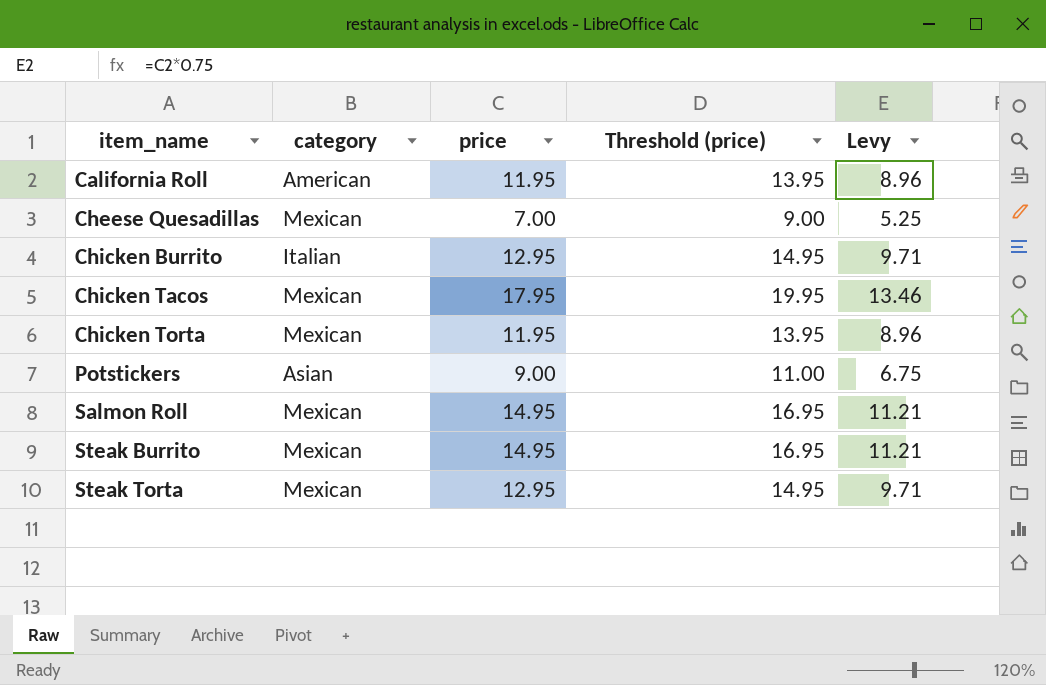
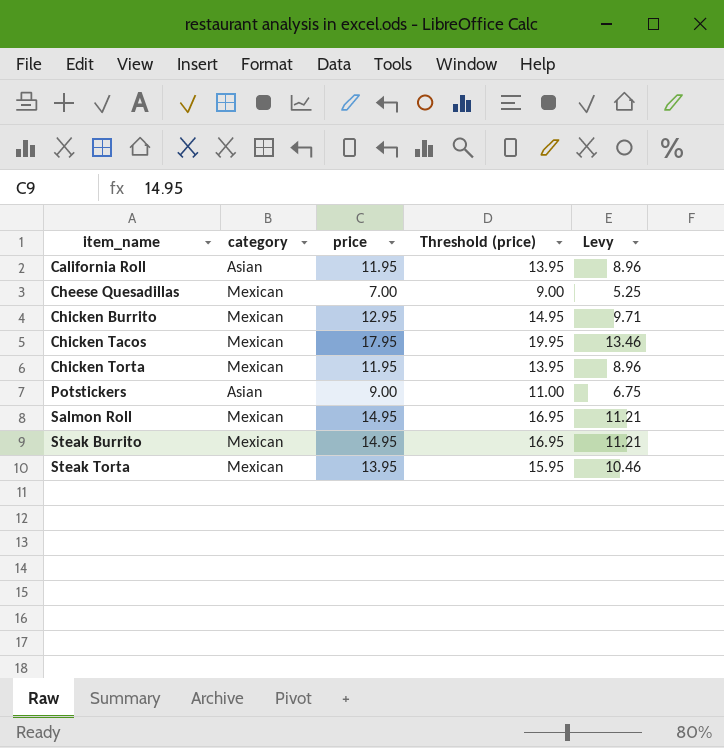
California Roll | category: American -> Asian
Chicken Burrito | category: Italian -> Mexican
Steak Torta | price: 12.95 -> 13.95
Steak Torta | Threshold (price): 14.95 -> 15.95
Steak Torta | Levy: 9.71 -> 10.46

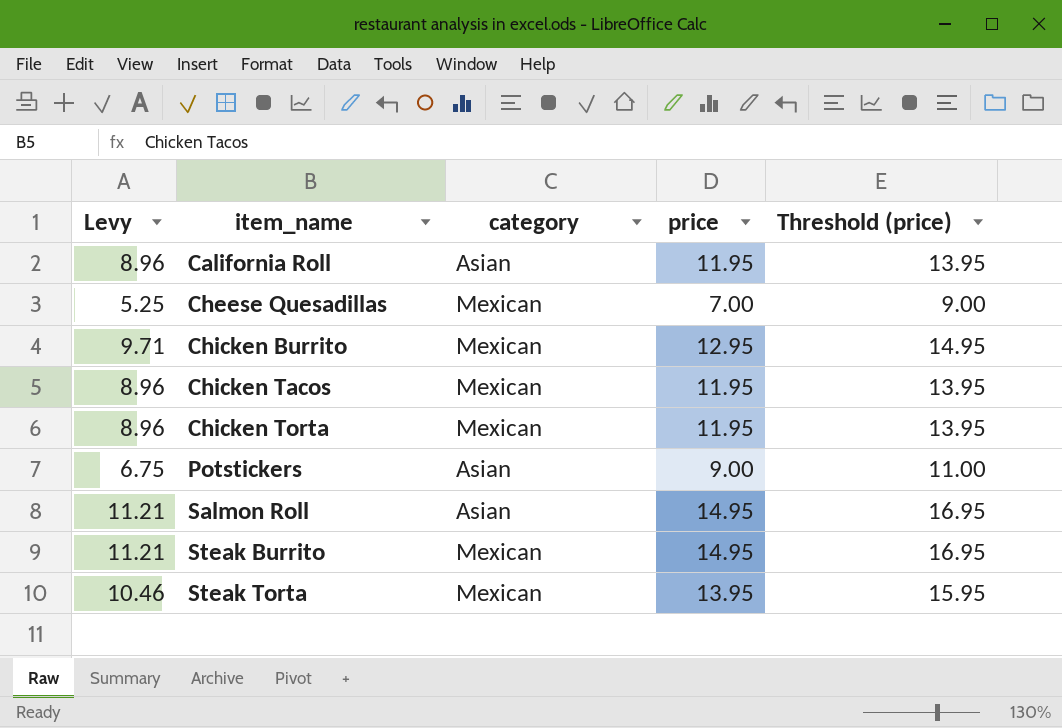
column Levy | position: 5 -> 1
Chicken Tacos | Levy: 13.46 -> 8.96
Chicken Tacos | price: 17.95 -> 11.95
Chicken Tacos | Threshold (price): 19.95 -> 13.95
Salmon Roll | category: Mexican -> Asian

